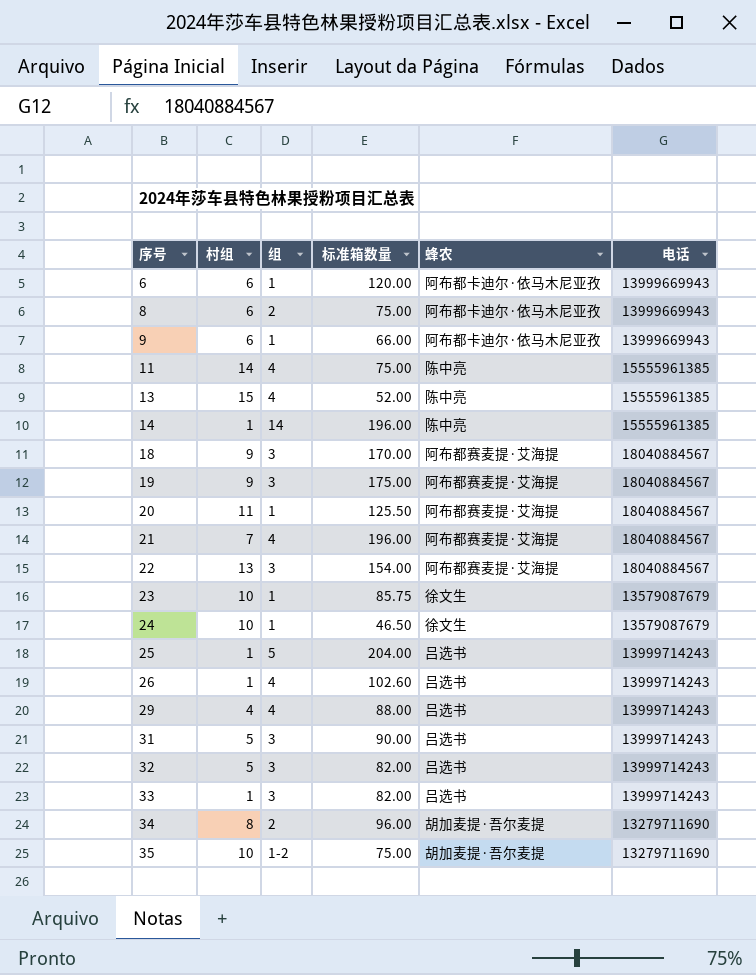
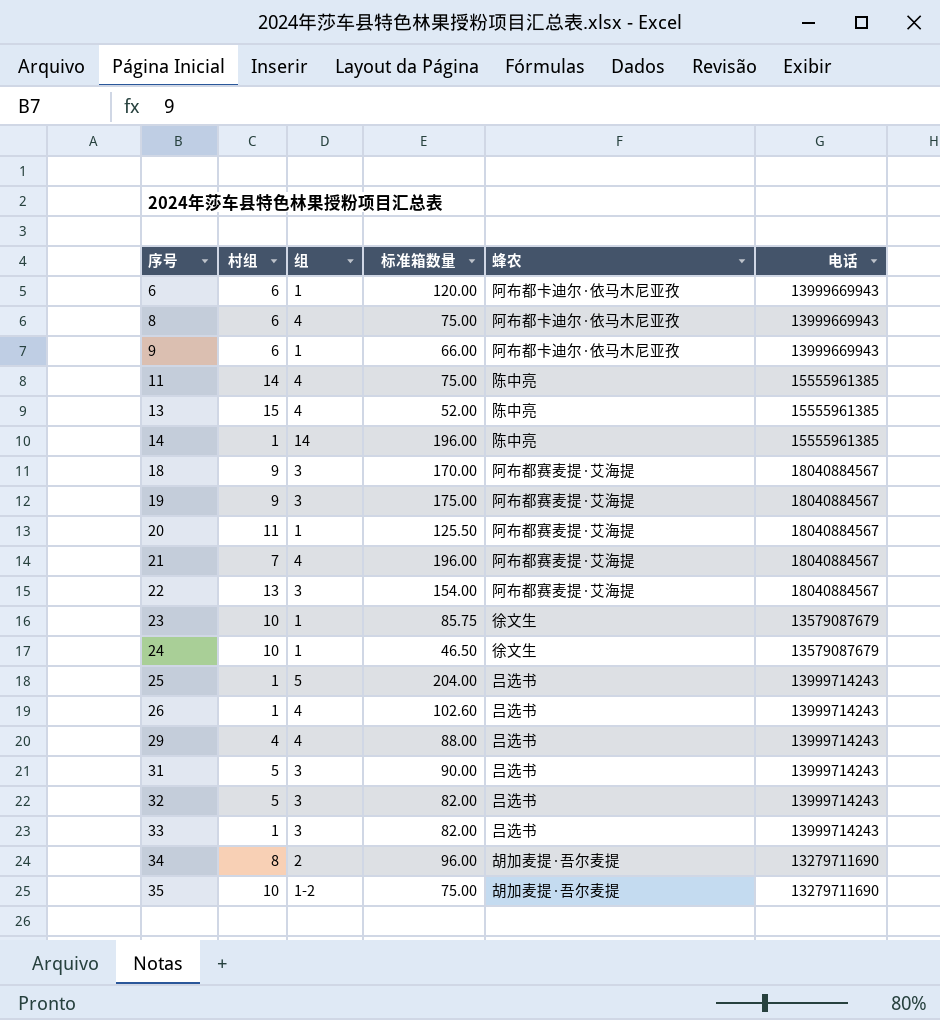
8 | 组: 2 -> 4

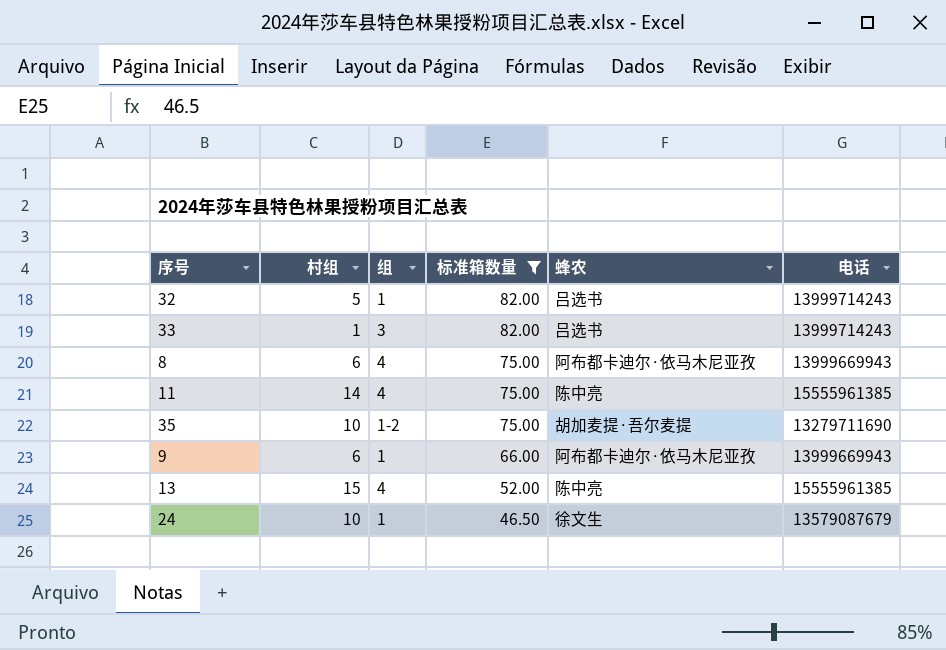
filter: none -> 标准箱数量 <= 82.00
row order: 序号 ascending -> 标准箱数量 descending
32 | 组: 3 -> 1

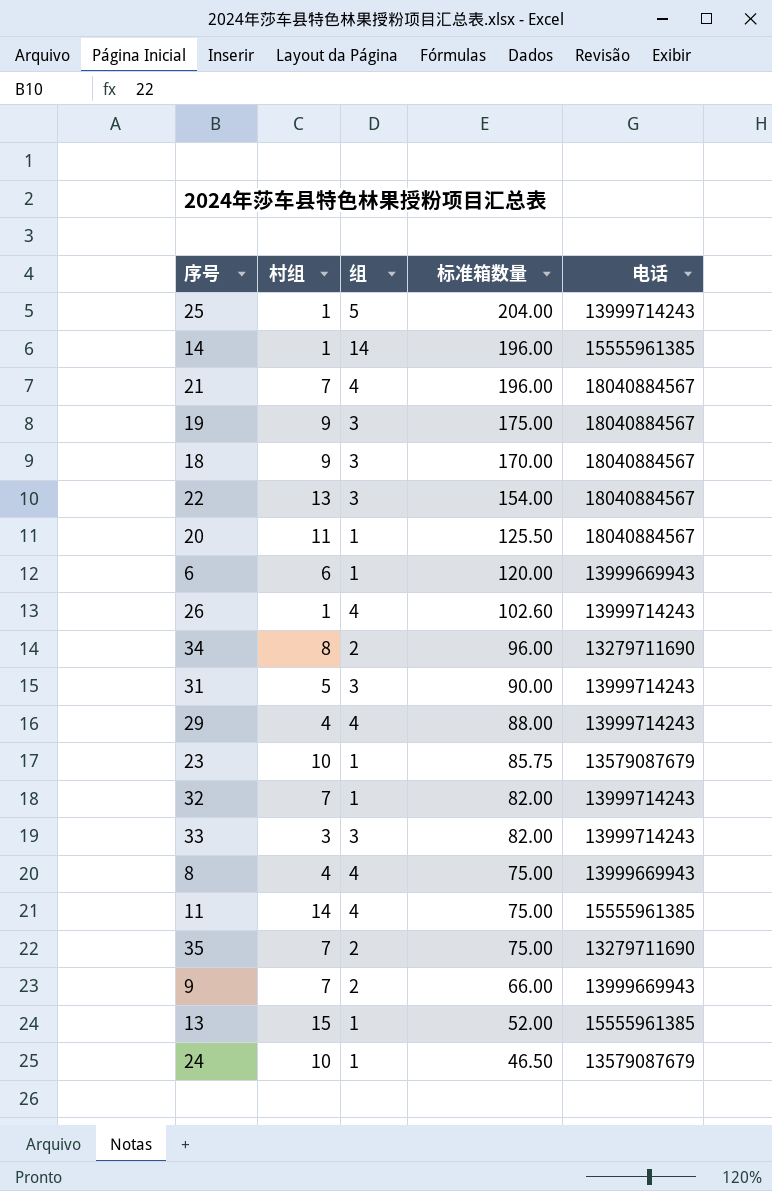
filter: 标准箱数量 <= 82.00 -> none
column 蜂农 | position: 5 -> none
32 | 村组: 5 -> 7
33 | 村组: 1 -> 3
8 | 村组: 6 -> 4
35 | 村组: 10 -> 7
35 | 组: 1-2 -> 2
9 | 村组: 6 -> 7
9 | 组: 1 -> 2
13 | 组: 4 -> 1

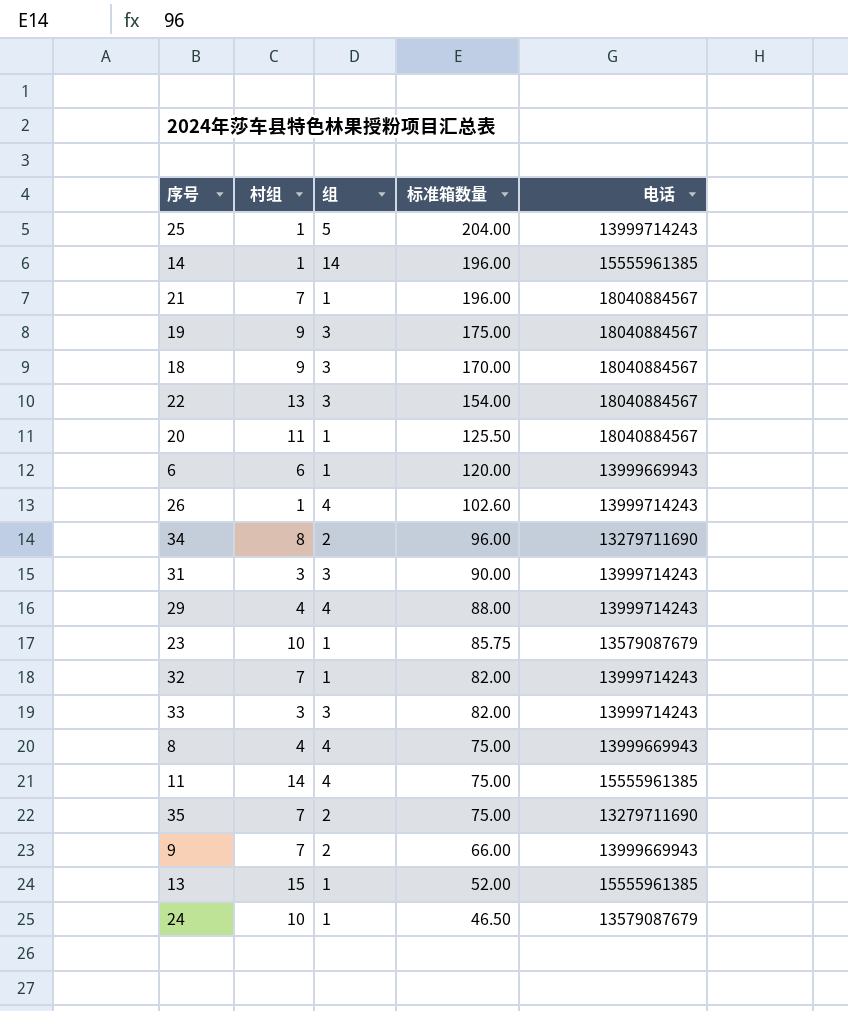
21 | 组: 4 -> 1
31 | 村组: 5 -> 3

